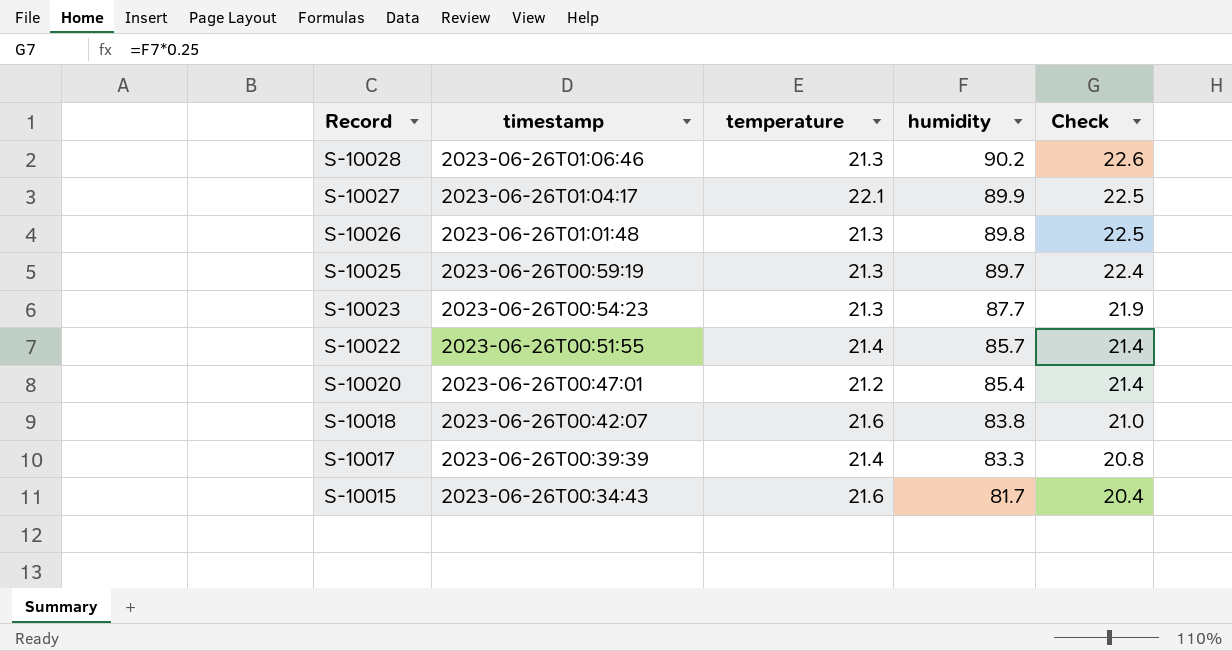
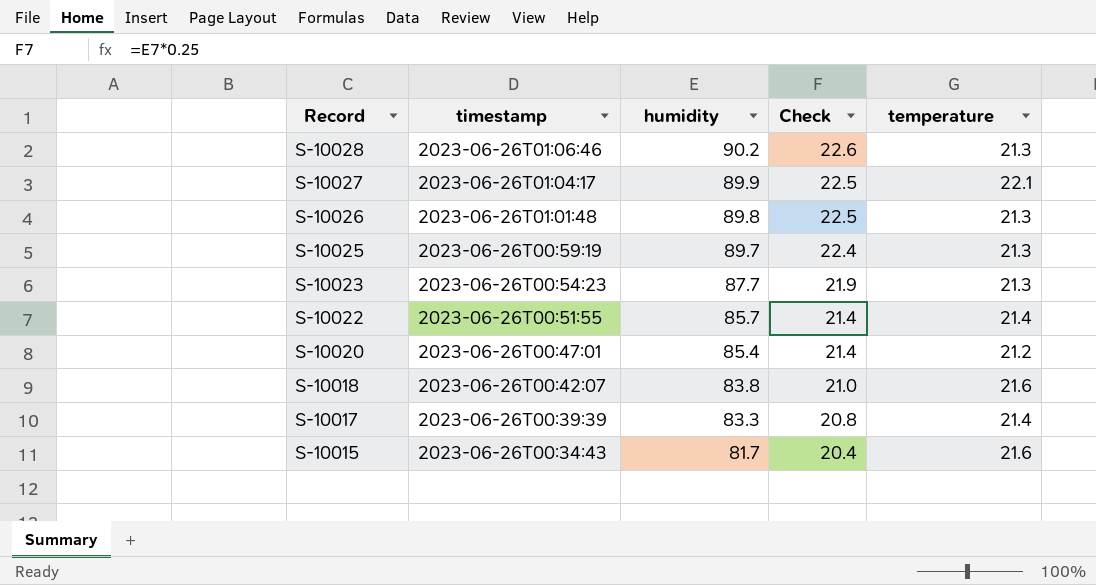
column temperature | position: 3 -> 5

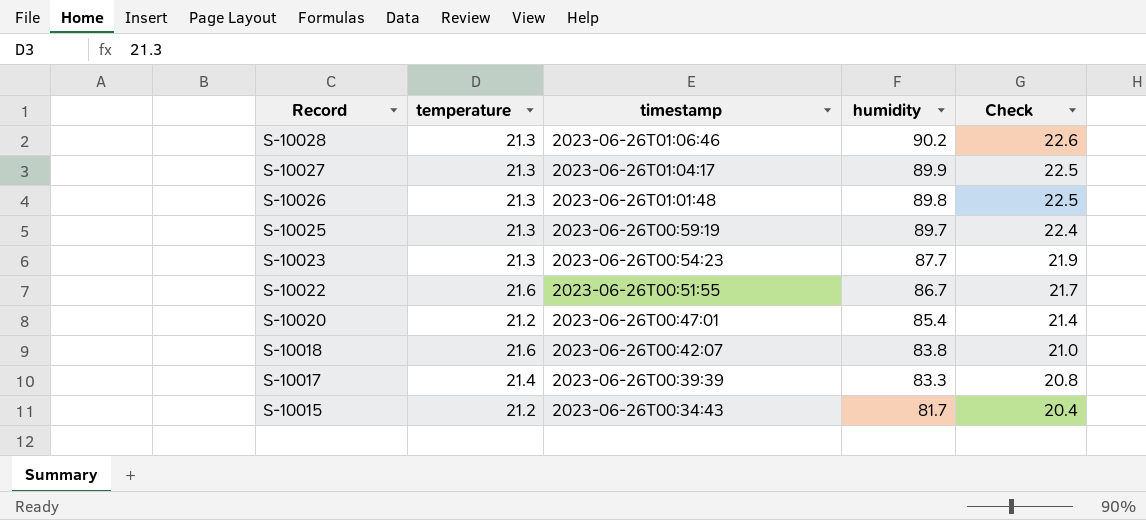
column temperature | position: 5 -> 2
S-10027 | temperature: 22.1 -> 21.3
S-10022 | temperature: 21.4 -> 21.6
S-10022 | humidity: 85.7 -> 86.7
S-10022 | Check: 21.4 -> 21.7
S-10015 | temperature: 21.6 -> 21.2

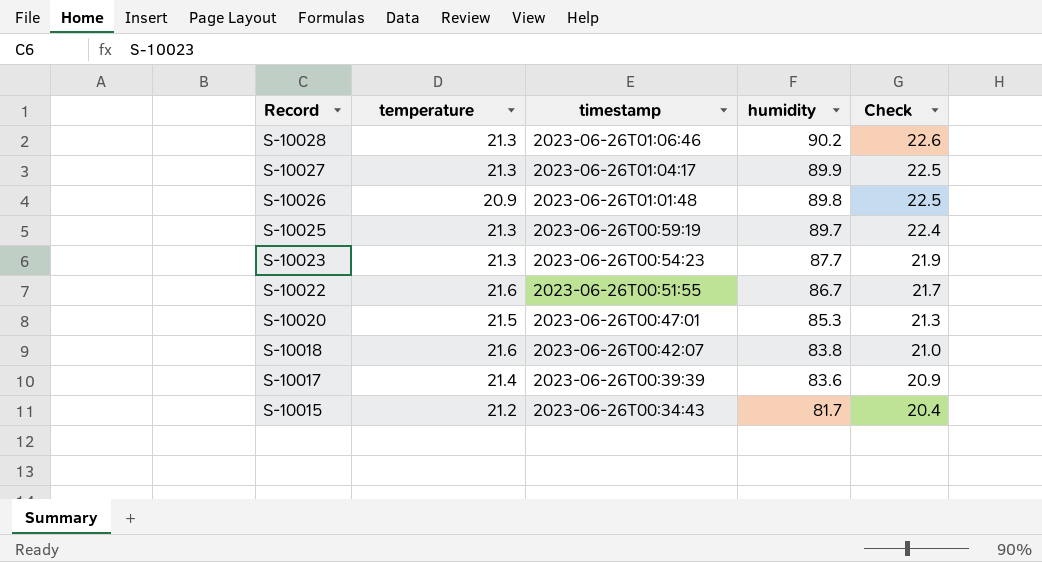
S-10026 | temperature: 21.3 -> 20.9
S-10020 | temperature: 21.2 -> 21.5
S-10020 | humidity: 85.4 -> 85.3
S-10020 | Check: 21.4 -> 21.3
S-10017 | humidity: 83.3 -> 83.6
S-10017 | Check: 20.8 -> 20.9

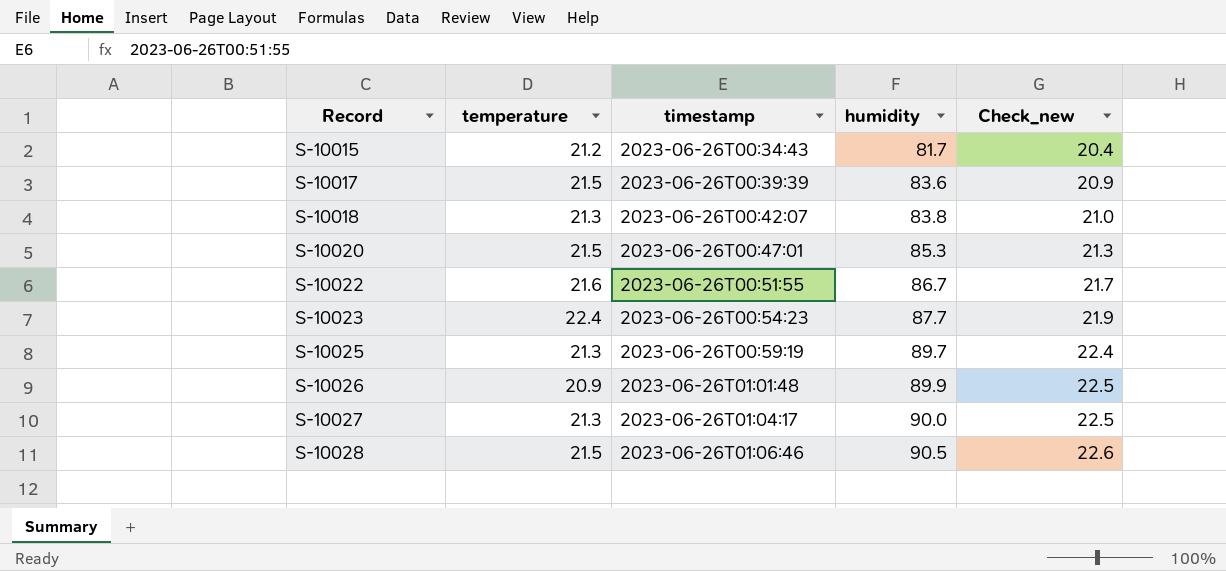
row order: Record descending -> Record ascending
column name: Check -> Check_new
S-10017 | temperature: 21.4 -> 21.5
S-10018 | temperature: 21.6 -> 21.3
S-10023 | temperature: 21.3 -> 22.4
S-10026 | humidity: 89.8 -> 89.9
S-10027 | humidity: 89.9 -> 90.0
S-10028 | temperature: 21.3 -> 21.5
S-10028 | humidity: 90.2 -> 90.5

